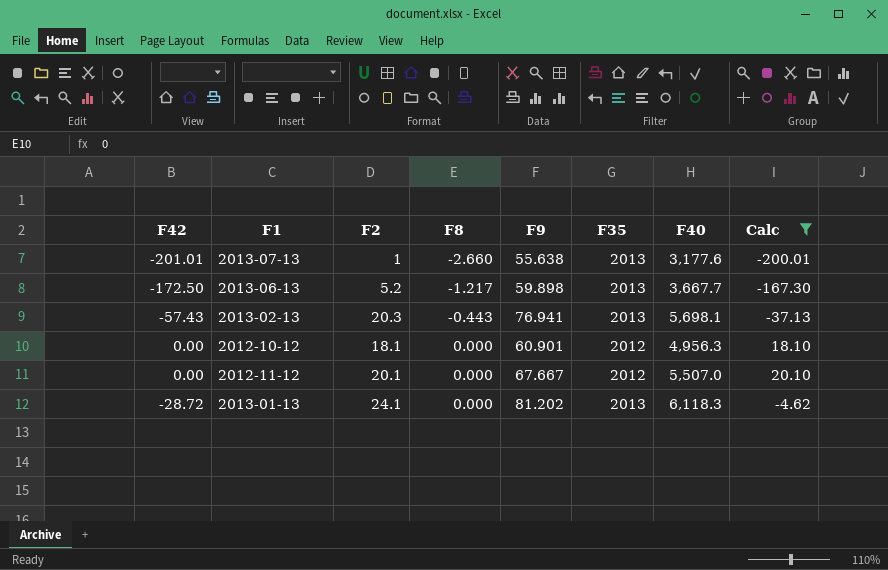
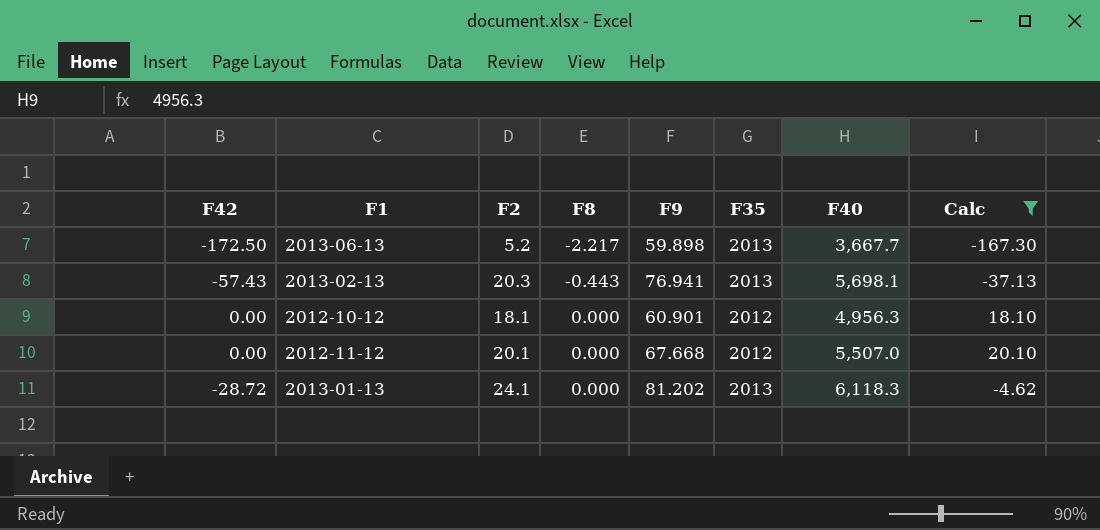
row 2013-07-13: -201.01 | 1 | -2.660 | 55.638 | 2013 | 3,177.6 | -200.01 -> none
2013-06-13 | F8: -1.217 -> -2.217
2012-11-12 | F9: 67.667 -> 67.668

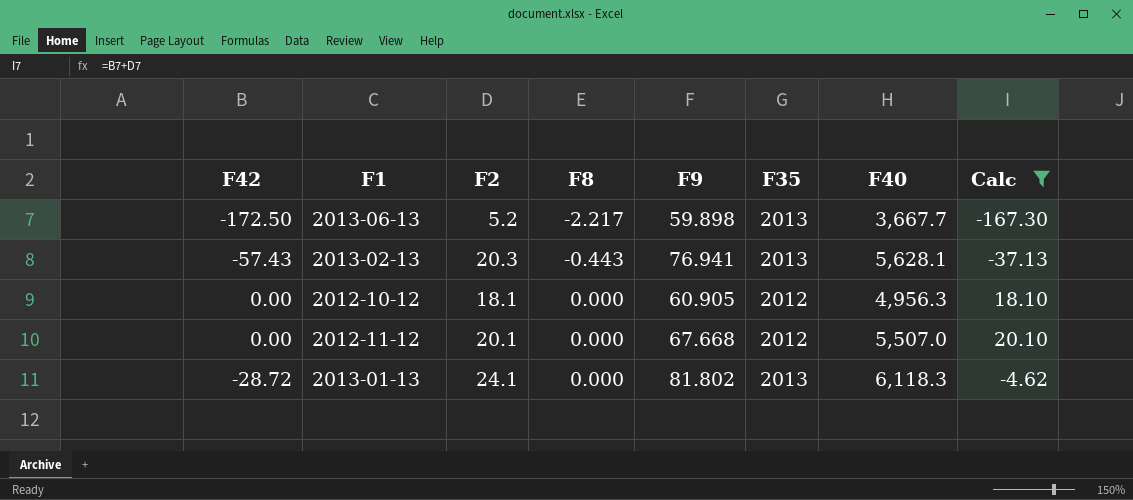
2013-02-13 | F40: 5,698.1 -> 5,628.1
2012-10-12 | F9: 60.901 -> 60.905
2013-01-13 | F9: 81.202 -> 81.802

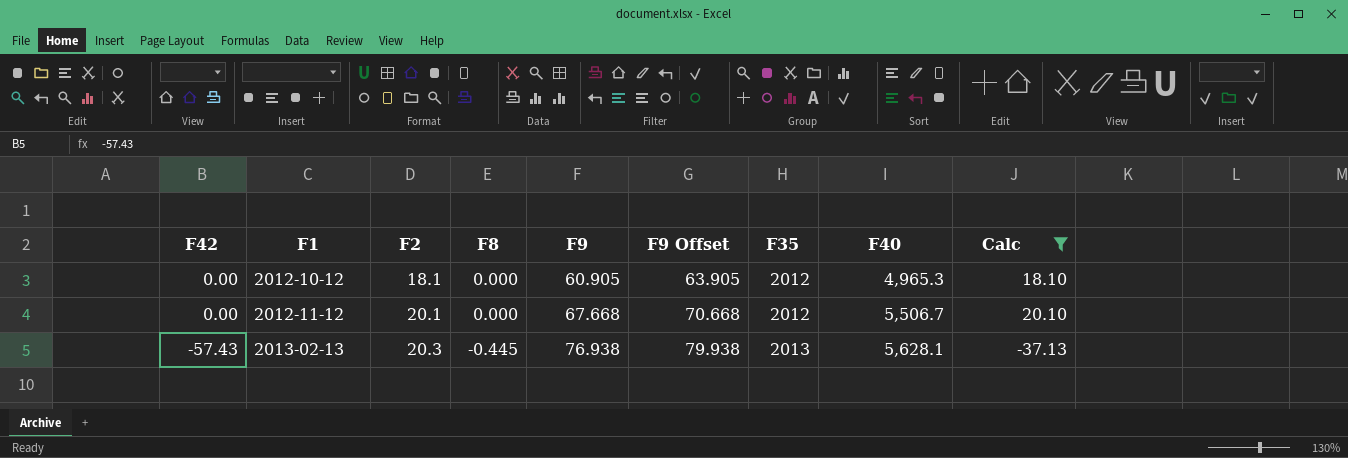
row order: F8 ascending -> F42 descending
column F9 Offset | formula: none -> [F9] + 3
row 2013-06-13: -172.50 | 5.2 | -2.217 | 59.898 | 2013 | 3,667.7 | -167.30 -> none
row 2013-01-13: -28.72 | 24.1 | 0.000 | 81.802 | 2013 | 6,118.3 | -4.62 -> none
2012-10-12 | F40: 4,956.3 -> 4,965.3
2012-11-12 | F40: 5,507.0 -> 5,506.7
2013-02-13 | F8: -0.443 -> -0.445
2013-02-13 | F9: 76.941 -> 76.938

